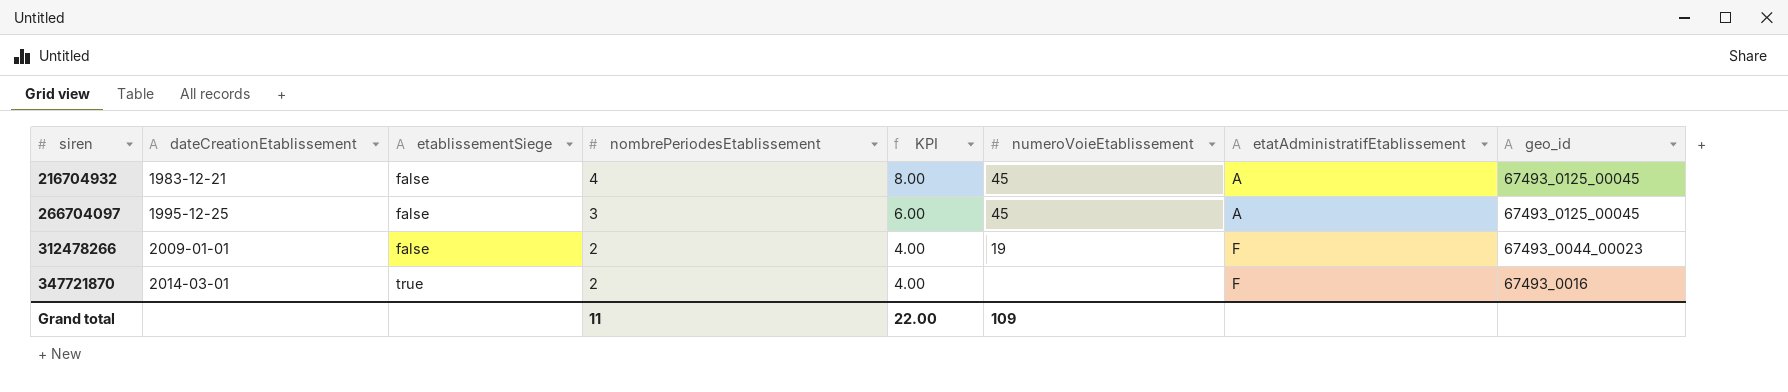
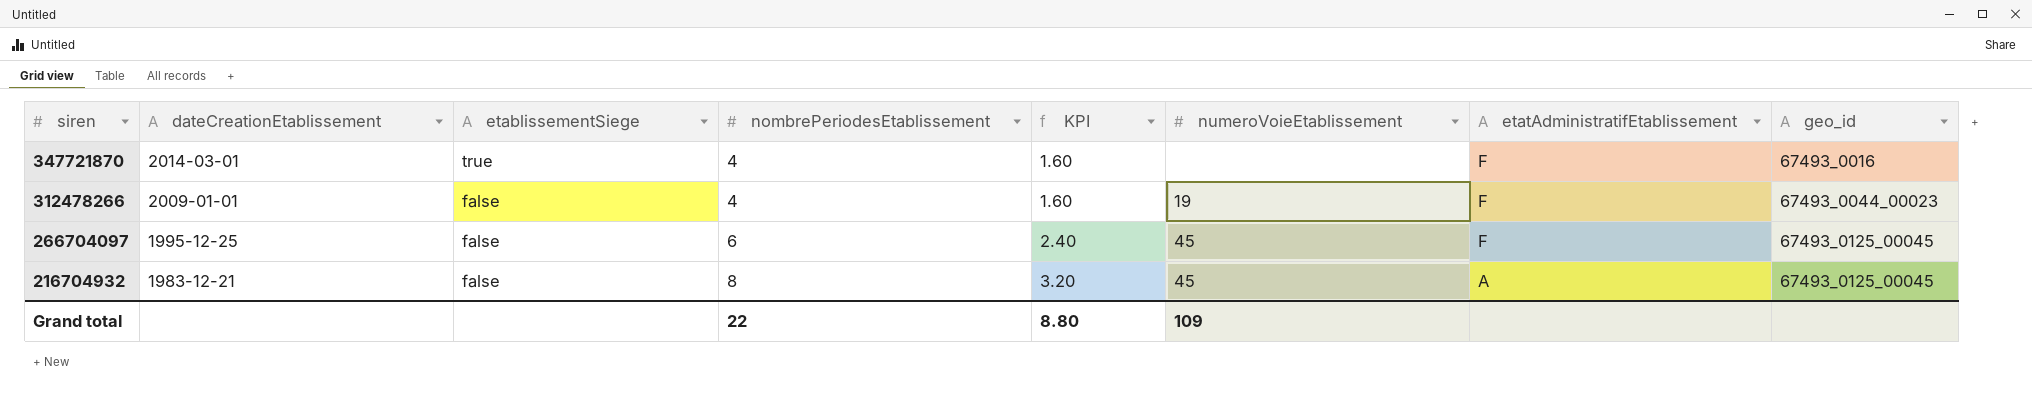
row order: siren ascending -> siren descending
column KPI | formula: [nombrePeriodesEtablissement] * 2 -> [nombrePeriodesEtablissement] * 0.4
347721870 | nombrePeriodesEtablissement: 2 -> 4
312478266 | nombrePeriodesEtablissement: 2 -> 4
266704097 | nombrePeriodesEtablissement: 3 -> 6
266704097 | etatAdministratifEtablissement: A -> F
216704932 | nombrePeriodesEtablissement: 4 -> 8
Grand total | nombrePeriodesEtablissement: 11 -> 22
Grand total | KPI: 22.00 -> 8.80

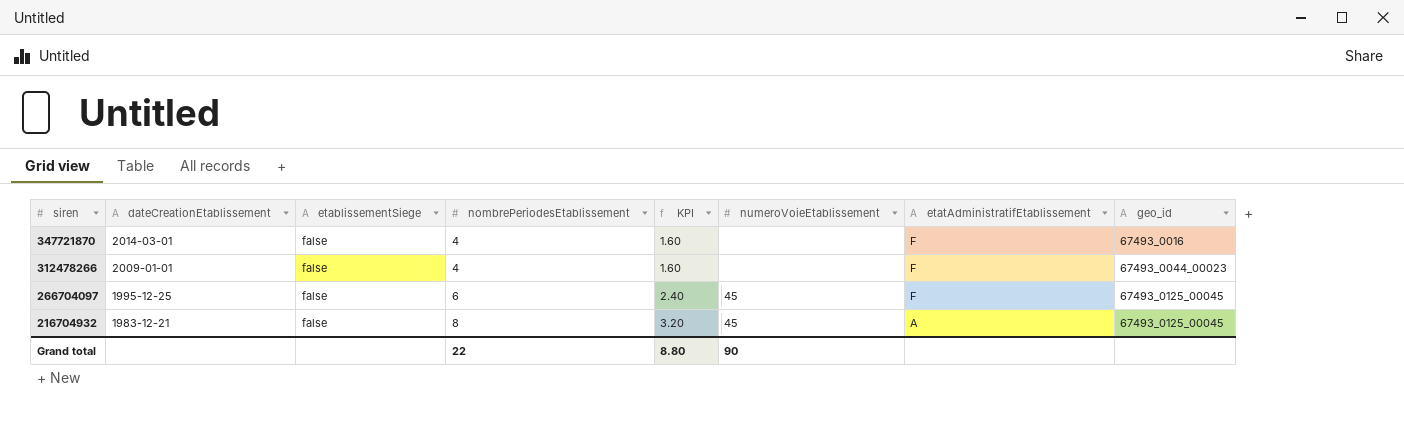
347721870 | etablissementSiege: true -> false
312478266 | numeroVoieEtablissement: 19 -> none
Grand total | numeroVoieEtablissement: 109 -> 90

